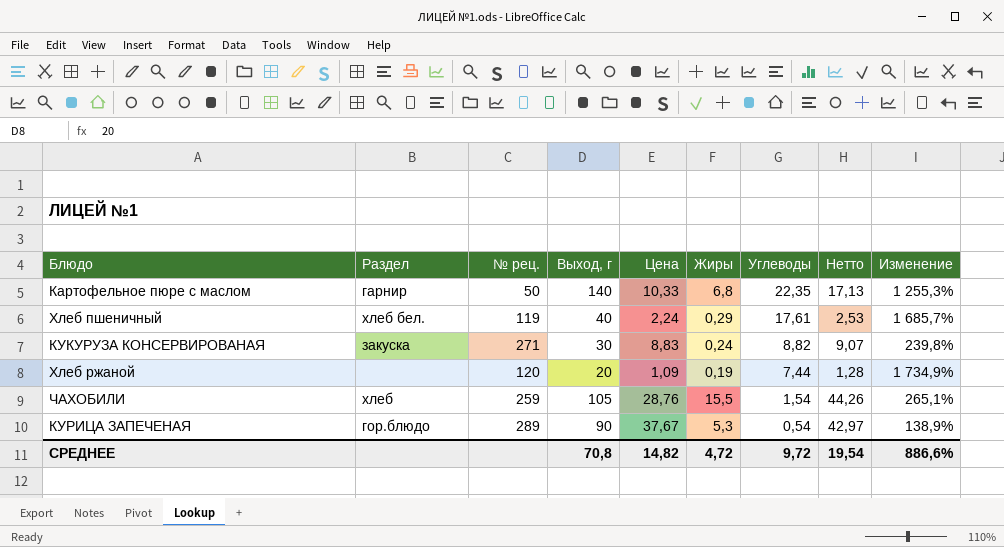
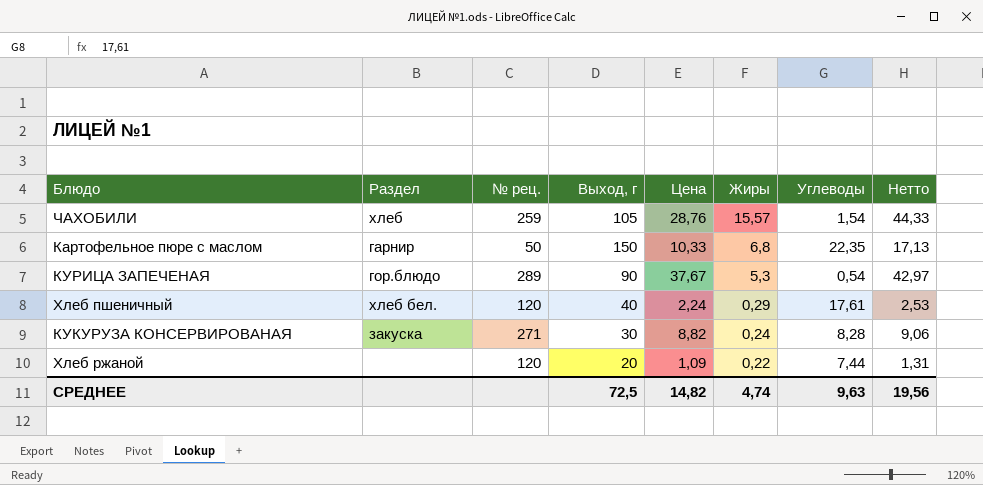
row order: Углеводы descending -> Жиры descending
column Изменение | formula: ([Выход, г] - [Цена]) / [Цена] -> none
ЧАХОБИЛИ | Жиры: 15,5 -> 15,57
ЧАХОБИЛИ | Нетто: 44,26 -> 44,33
Картофельное пюре с маслом | Выход, г: 140 -> 150
Хлеб пшеничный | № рец.: 119 -> 120
КУКУРУЗА КОНСЕРВИРОВАНАЯ | Цена: 8,83 -> 8,82
КУКУРУЗА КОНСЕРВИРОВАНАЯ | Углеводы: 8,82 -> 8,28
КУКУРУЗА КОНСЕРВИРОВАНАЯ | Нетто: 9,07 -> 9,06
Хлеб ржаной | Жиры: 0,19 -> 0,22
Хлеб ржаной | Нетто: 1,28 -> 1,31
СРЕДНЕЕ | Выход, г: 70,8 -> 72,5
СРЕДНЕЕ | Жиры: 4,72 -> 4,74
СРЕДНЕЕ | Углеводы: 9,72 -> 9,63
СРЕДНЕЕ | Нетто: 19,54 -> 19,56

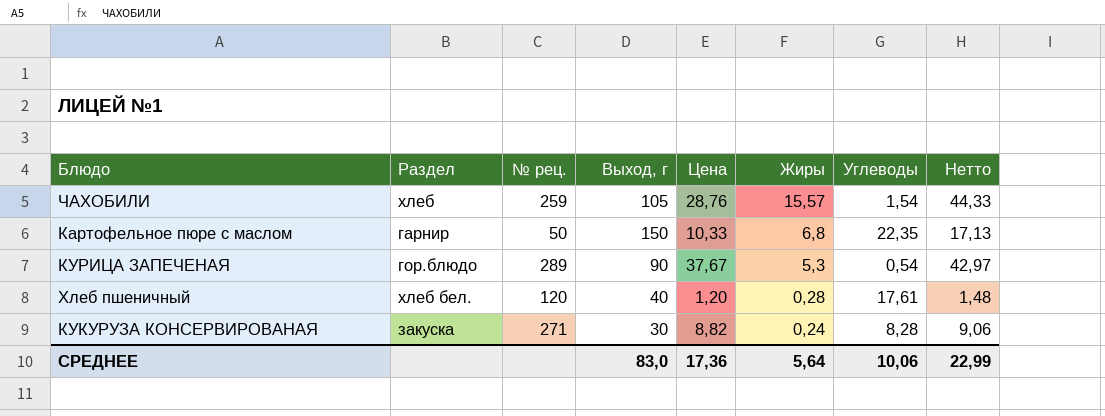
row Хлеб ржаной: none | 120 | 20 | 1,09 | 0,22 | 7,44 | 1,31 -> none
Хлеб пшеничный | Цена: 2,24 -> 1,20
Хлеб пшеничный | Жиры: 0,29 -> 0,28
Хлеб пшеничный | Нетто: 2,53 -> 1,48
СРЕДНЕЕ | Выход, г: 72,5 -> 83,0
СРЕДНЕЕ | Цена: 14,82 -> 17,36
СРЕДНЕЕ | Жиры: 4,74 -> 5,64
СРЕДНЕЕ | Углеводы: 9,63 -> 10,06
СРЕДНЕЕ | Нетто: 19,56 -> 22,99

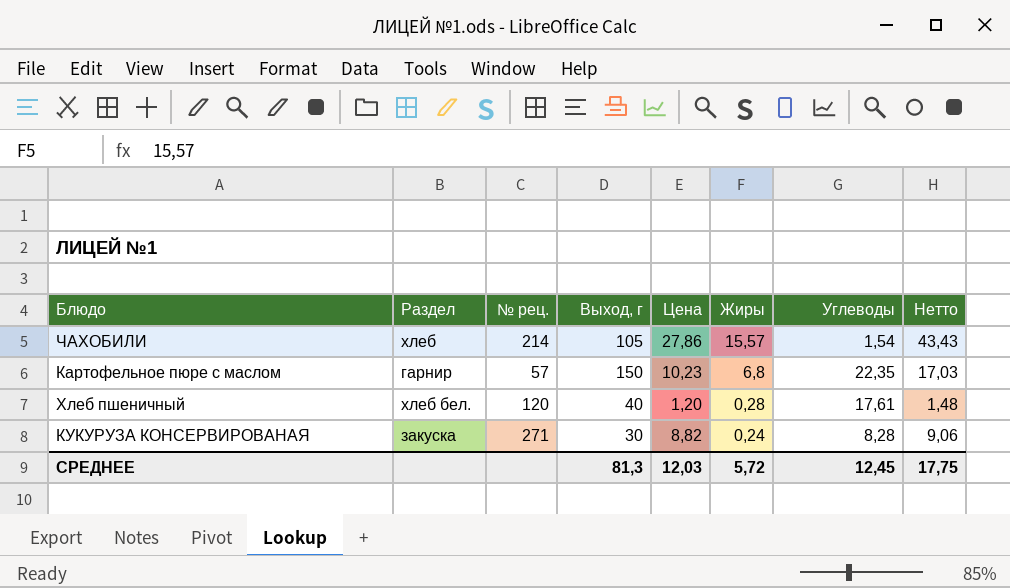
row КУРИЦА ЗАПЕЧЕНАЯ: гор.блюдо | 289 | 90 | 37,67 | 5,3 | 0,54 | 42,97 -> none
ЧАХОБИЛИ | № рец.: 259 -> 214
ЧАХОБИЛИ | Цена: 28,76 -> 27,86
ЧАХОБИЛИ | Нетто: 44,33 -> 43,43
Картофельное пюре с маслом | № рец.: 50 -> 57
Картофельное пюре с маслом | Цена: 10,33 -> 10,23
Картофельное пюре с маслом | Нетто: 17,13 -> 17,03
СРЕДНЕЕ | Выход, г: 83,0 -> 81,3
СРЕДНЕЕ | Цена: 17,36 -> 12,03
СРЕДНЕЕ | Жиры: 5,64 -> 5,72
СРЕДНЕЕ | Углеводы: 10,06 -> 12,45
СРЕДНЕЕ | Нетто: 22,99 -> 17,75

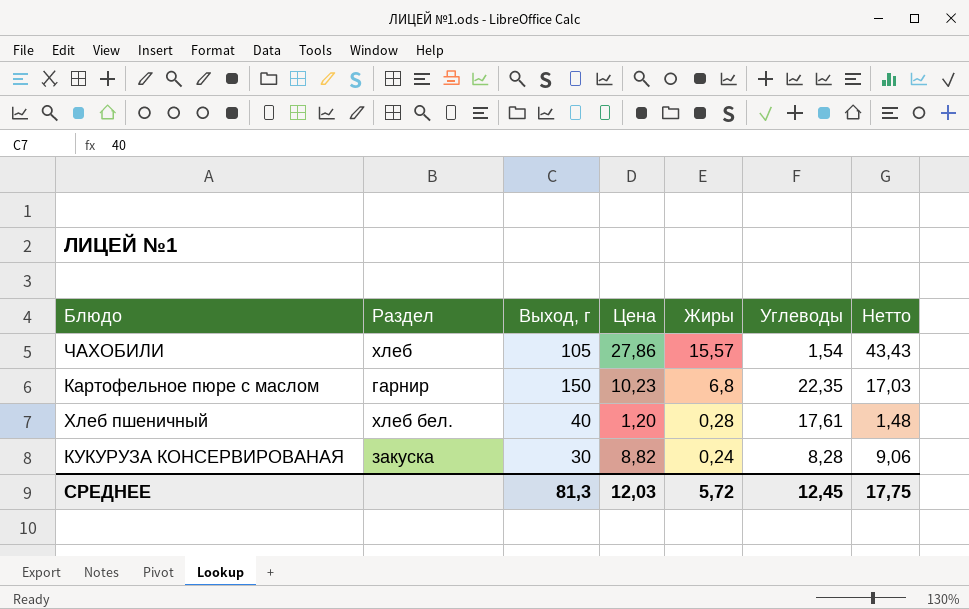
column № рец. | position: 3 -> none

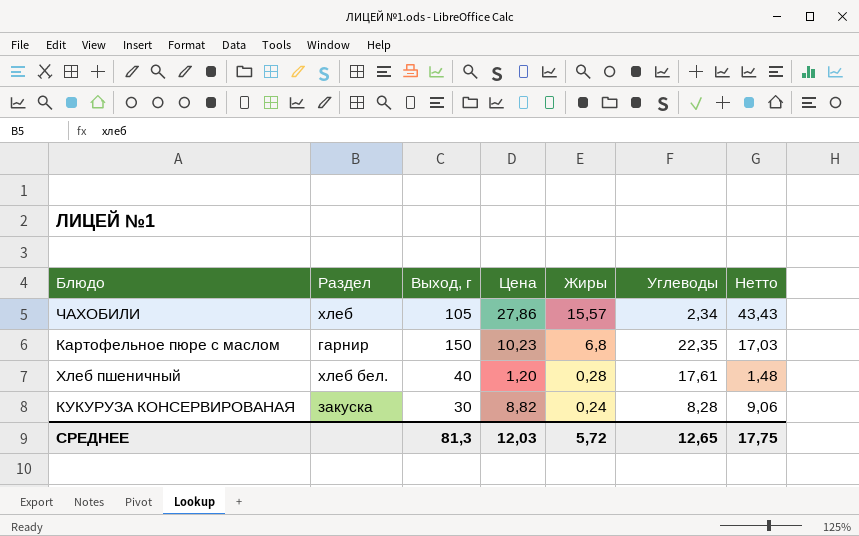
ЧАХОБИЛИ | Углеводы: 1,54 -> 2,34
СРЕДНЕЕ | Углеводы: 12,45 -> 12,65

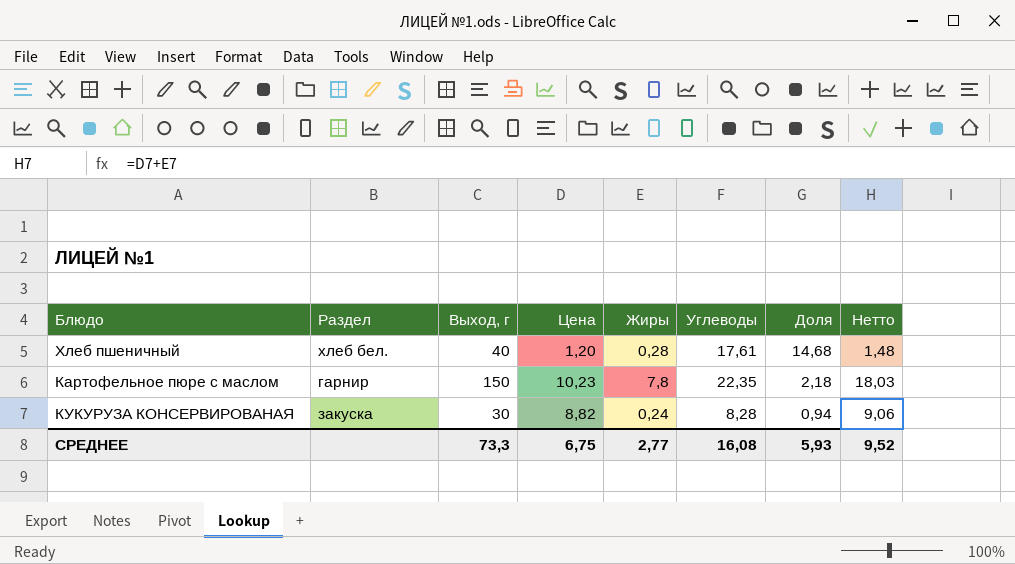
row order: Жиры descending -> Доля descending
column Доля | formula: none -> [Углеводы] / [Цена]
row ЧАХОБИЛИ: хлеб | 105 | 27,86 | 15,57 | 2,34 | 43,43 -> none
Картофельное пюре с маслом | Жиры: 6,8 -> 7,8
Картофельное пюре с маслом | Нетто: 17,03 -> 18,03
СРЕДНЕЕ | Выход, г: 81,3 -> 73,3
СРЕДНЕЕ | Цена: 12,03 -> 6,75
СРЕДНЕЕ | Жиры: 5,72 -> 2,77
СРЕДНЕЕ | Углеводы: 12,65 -> 16,08
СРЕДНЕЕ | Нетто: 17,75 -> 9,52

